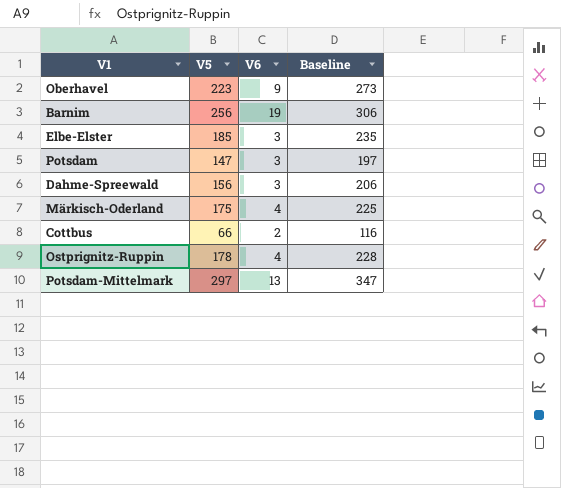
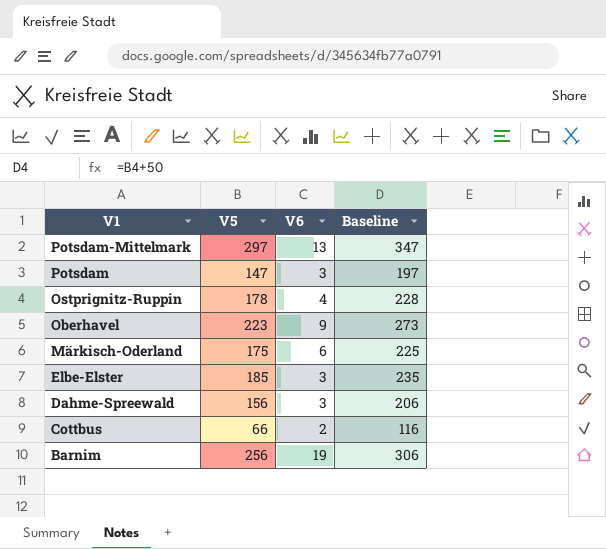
row order: none -> V1 descending
Märkisch-Oderland | V6: 4 -> 6

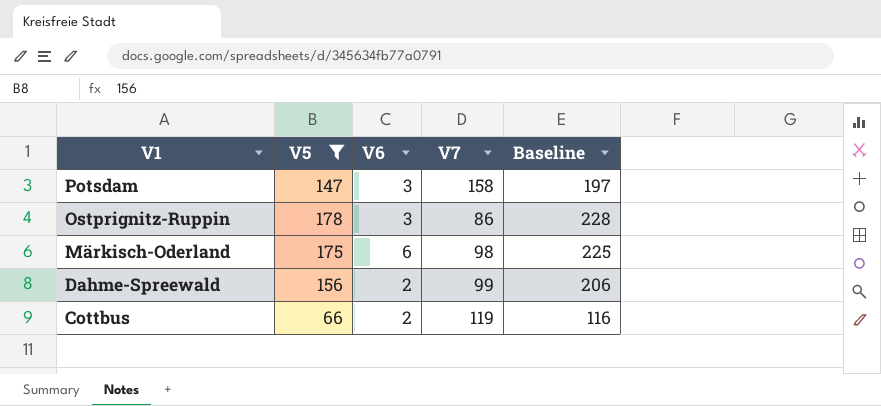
filter: none -> V5 <= 178
column V7 | position: none -> 4
Ostprignitz-Ruppin | V6: 4 -> 3
Dahme-Spreewald | V6: 3 -> 2

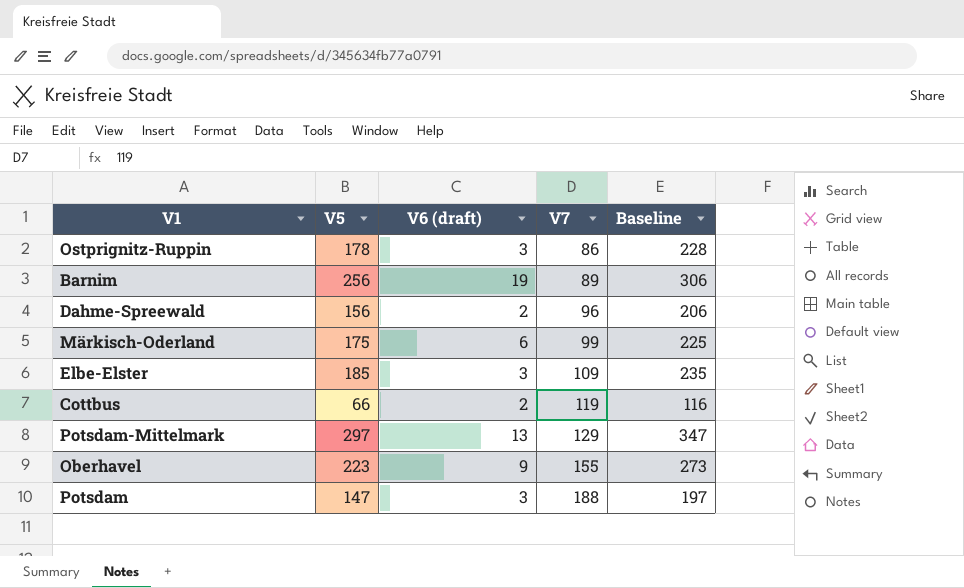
filter: V5 <= 178 -> none
row order: V1 descending -> V7 ascending
column name: V6 -> V6 (draft)
Dahme-Spreewald | V7: 99 -> 96
Märkisch-Oderland | V7: 98 -> 99
Potsdam | V7: 158 -> 188

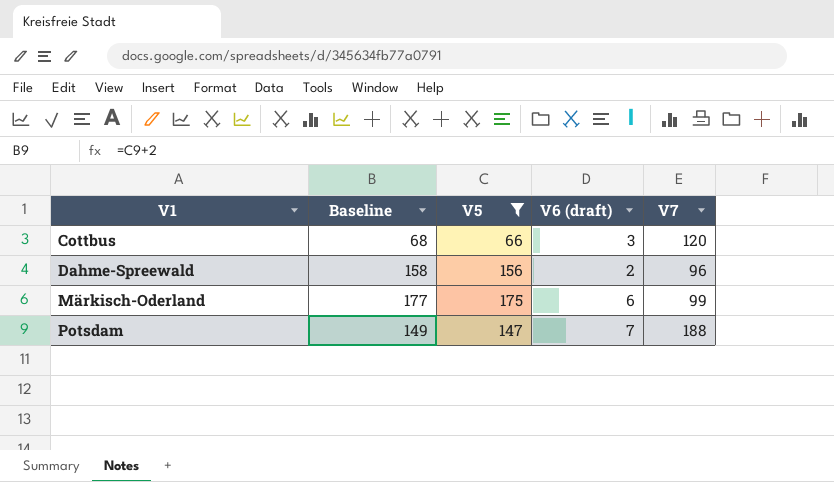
filter: none -> V5 <= 175
row order: V7 ascending -> V1 ascending
column Baseline | formula: [V5] + 50 -> [V5] + 2
column Baseline | position: 5 -> 2
Cottbus | V6 (draft): 2 -> 3
Cottbus | V7: 119 -> 120
Potsdam | V6 (draft): 3 -> 7

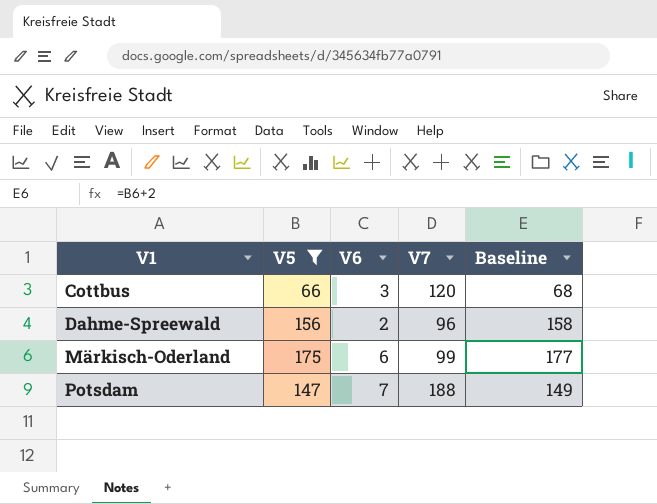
column name: V6 (draft) -> V6
column Baseline | position: 2 -> 5

